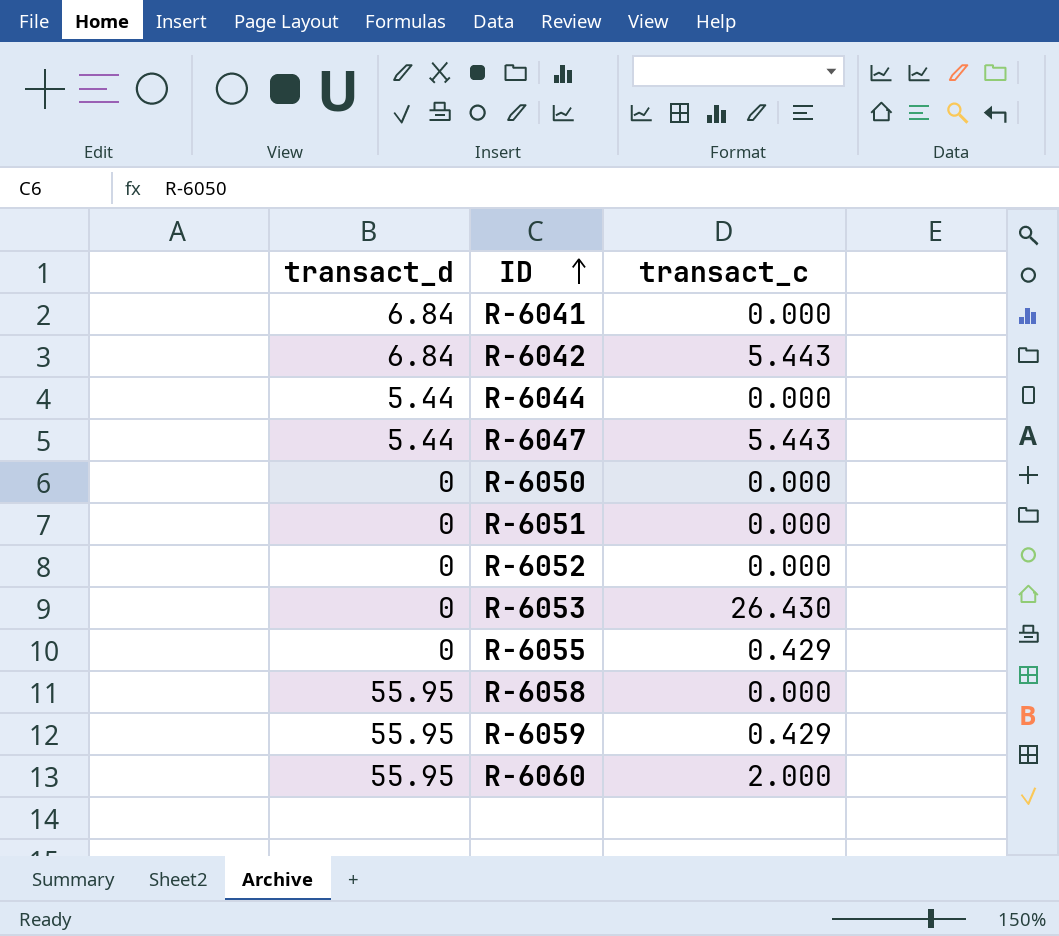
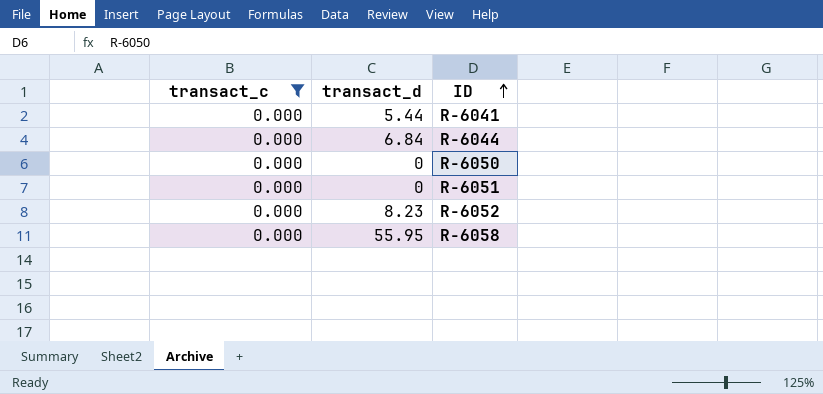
filter: none -> transact_c = 0.000
column transact_c | position: 3 -> 1
R-6041 | transact_d: 6.84 -> 5.44
R-6044 | transact_d: 5.44 -> 6.84
R-6052 | transact_d: 0 -> 8.23

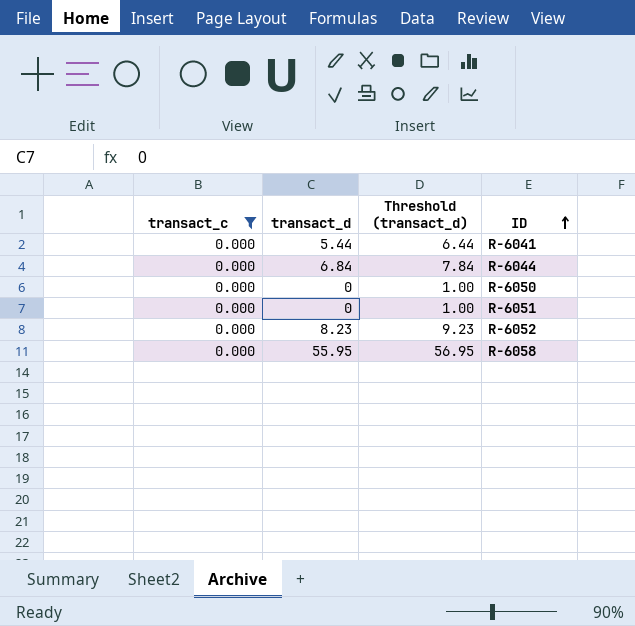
column Threshold (transact_d) | formula: none -> [transact_d] + 1

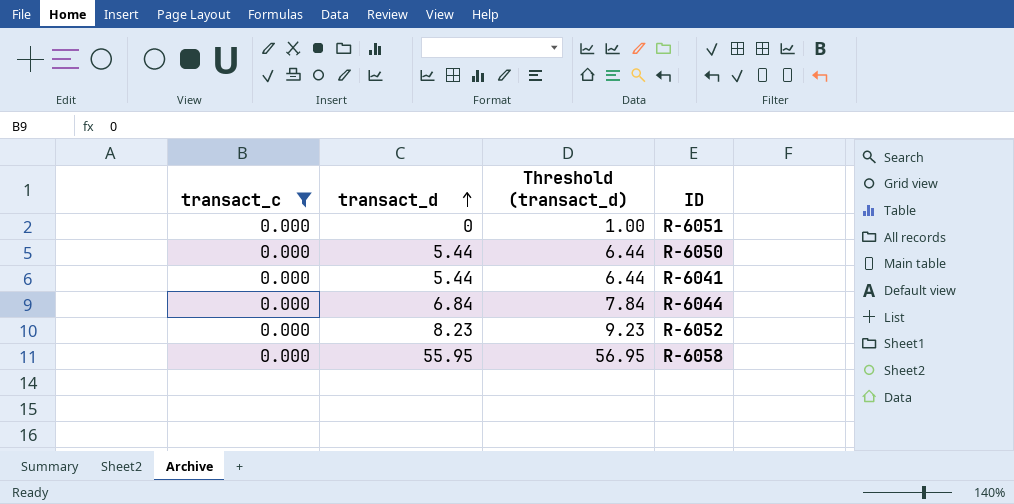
row order: ID ascending -> transact_d ascending
R-6050 | transact_d: 0 -> 5.44
R-6050 | Threshold (transact_d): 1.00 -> 6.44

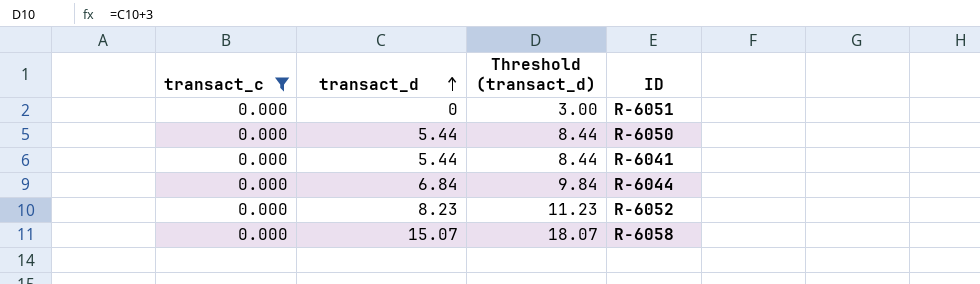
column Threshold (transact_d) | formula: [transact_d] + 1 -> [transact_d] + 3
R-6058 | transact_d: 55.95 -> 15.07

